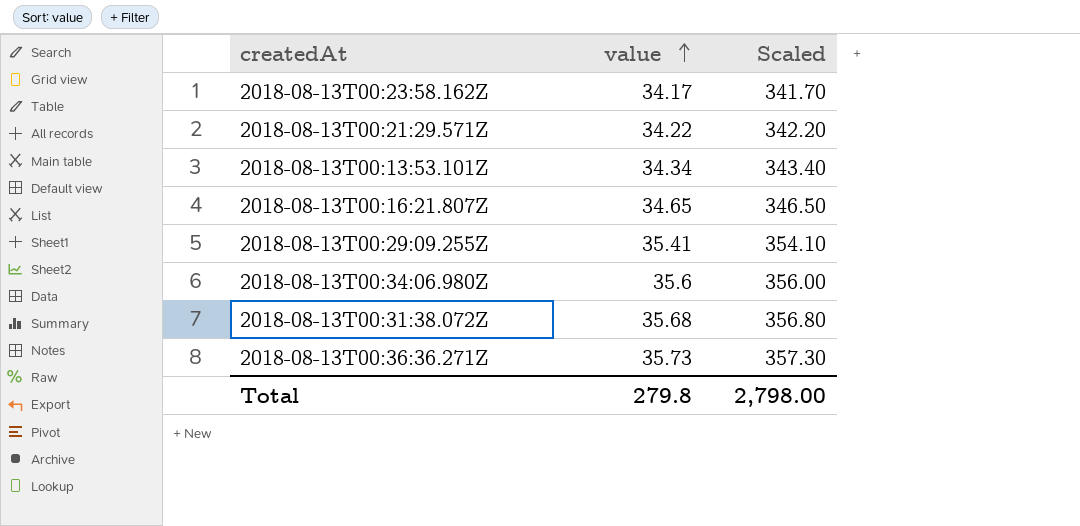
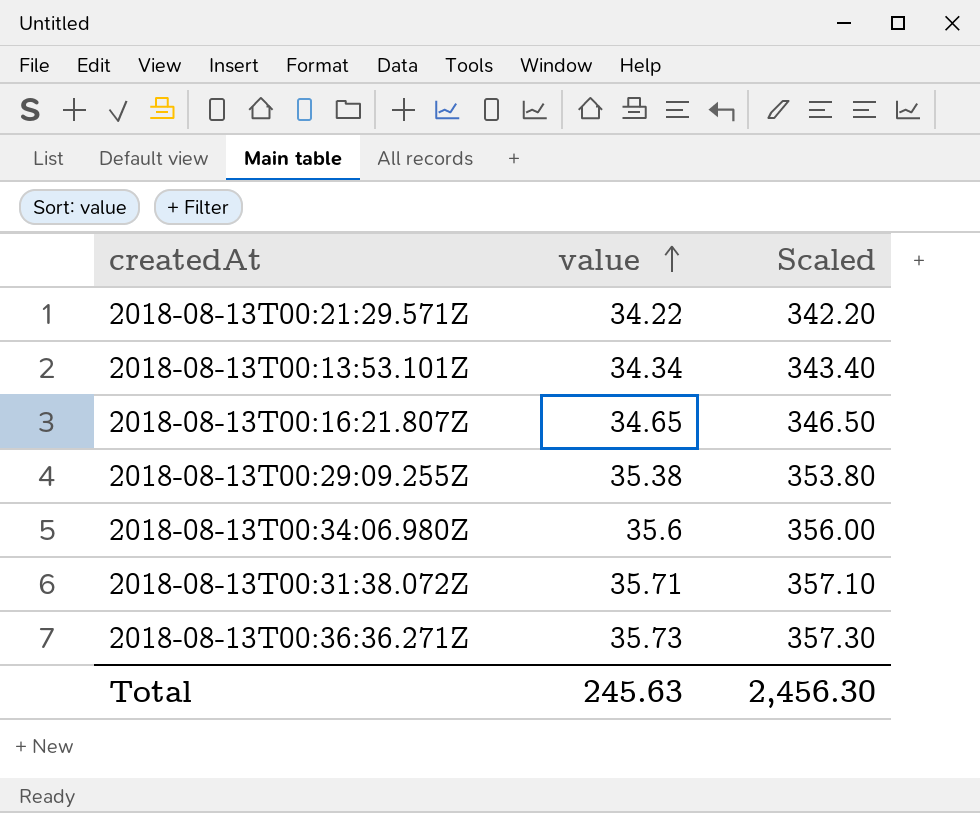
row 2018-08-13T00:23:58.162Z: 34.17 | 341.70 -> none
2018-08-13T00:29:09.255Z | value: 35.41 -> 35.38
2018-08-13T00:29:09.255Z | Scaled: 354.10 -> 353.80
2018-08-13T00:31:38.072Z | value: 35.68 -> 35.71
2018-08-13T00:31:38.072Z | Scaled: 356.80 -> 357.10
Total | value: 279.8 -> 245.63
Total | Scaled: 2,798.00 -> 2,456.30

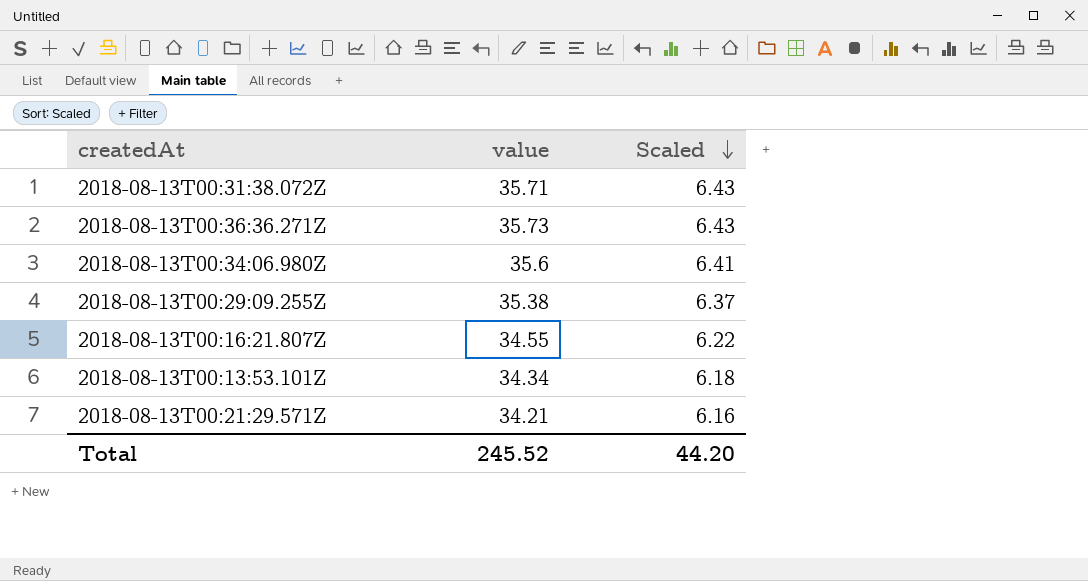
row order: value ascending -> Scaled descending
column Scaled | formula: [value] * 10 -> [value] * 0.18
2018-08-13T00:16:21.807Z | value: 34.65 -> 34.55
2018-08-13T00:21:29.571Z | value: 34.22 -> 34.21
Total | value: 245.63 -> 245.52
Total | Scaled: 2,456.30 -> 44.20

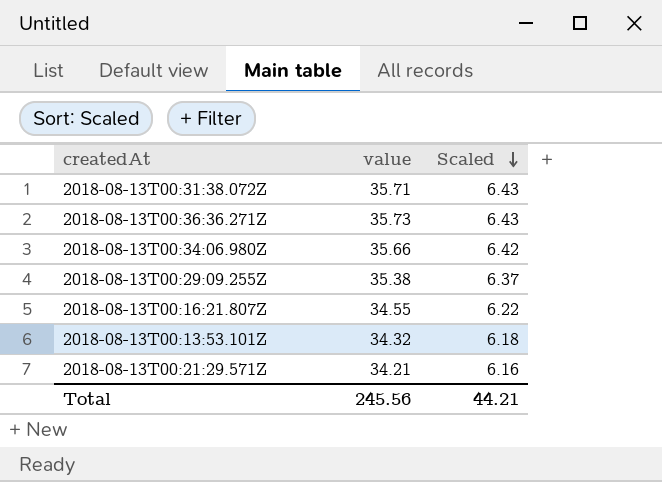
2018-08-13T00:34:06.980Z | value: 35.6 -> 35.66
2018-08-13T00:34:06.980Z | Scaled: 6.41 -> 6.42
2018-08-13T00:13:53.101Z | value: 34.34 -> 34.32
Total | value: 245.52 -> 245.56
Total | Scaled: 44.20 -> 44.21

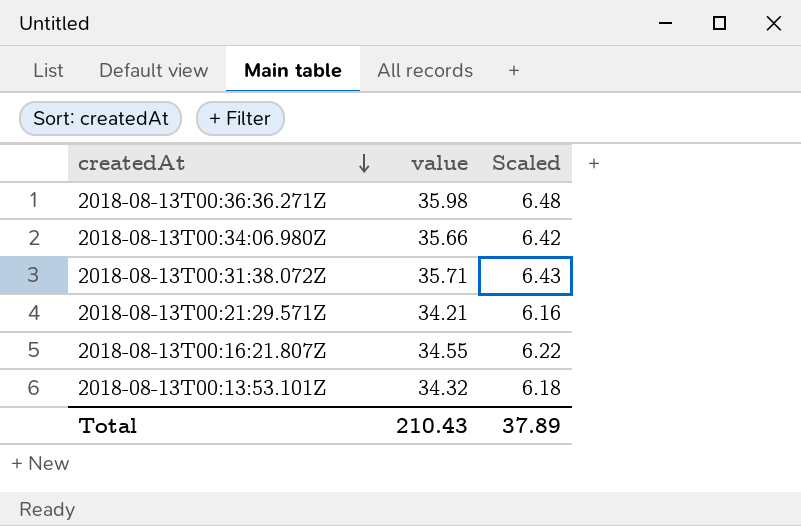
row order: Scaled descending -> createdAt descending
row 2018-08-13T00:29:09.255Z: 35.38 | 6.37 -> none
2018-08-13T00:36:36.271Z | value: 35.73 -> 35.98
2018-08-13T00:36:36.271Z | Scaled: 6.43 -> 6.48
Total | value: 245.56 -> 210.43
Total | Scaled: 44.21 -> 37.89

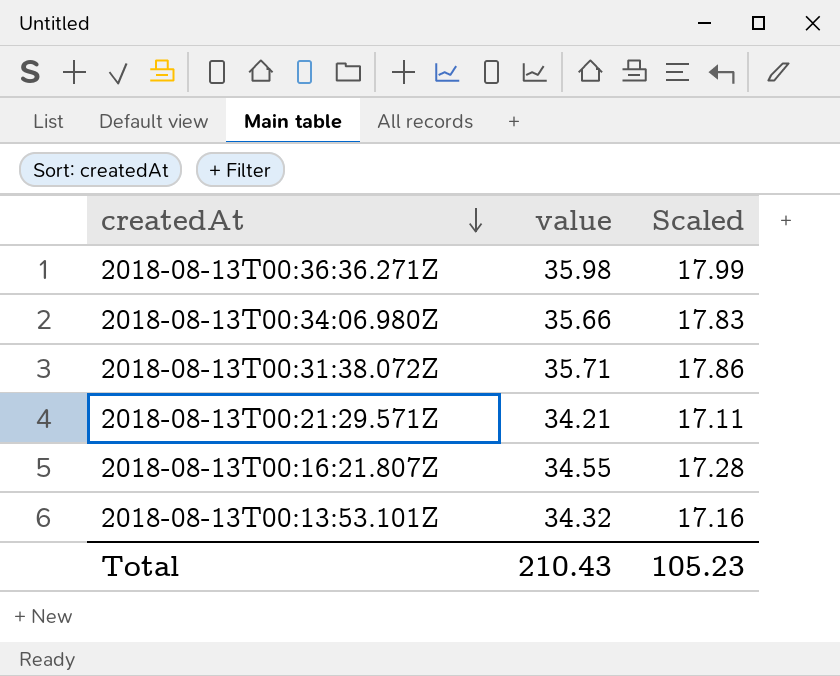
column Scaled | formula: [value] * 0.18 -> [value] * 0.5
Total | Scaled: 37.89 -> 105.23

